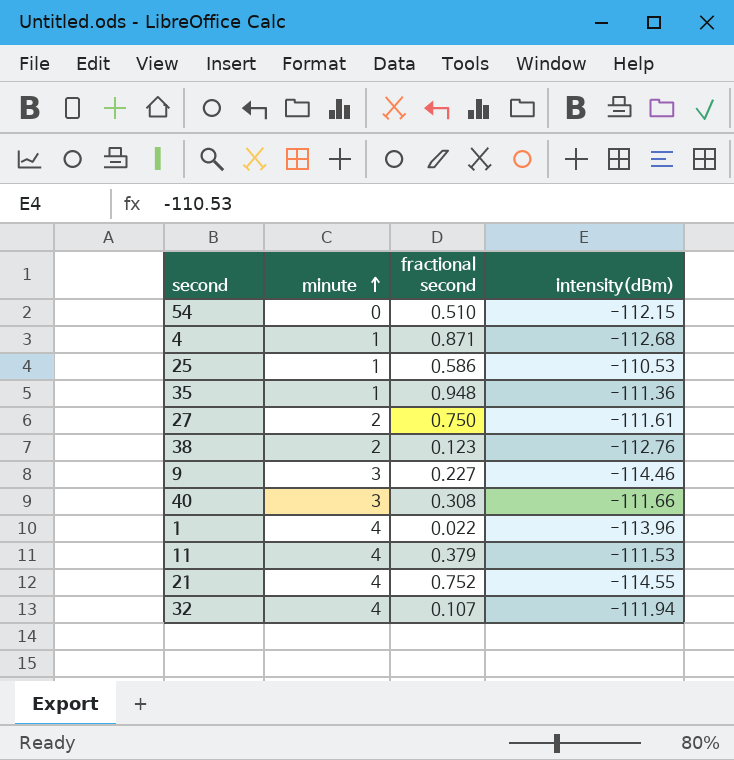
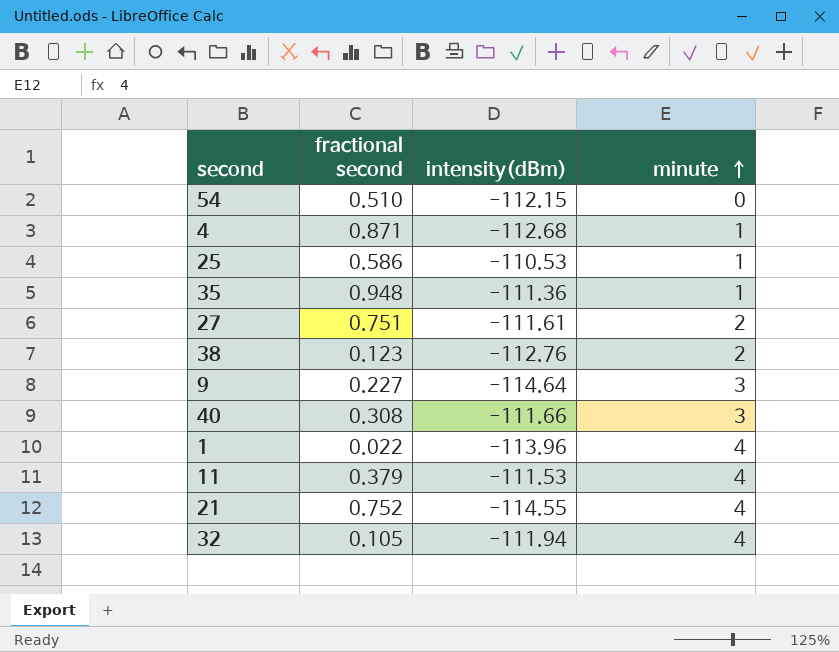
column minute | position: 2 -> 4
27 | fractional second: 0.750 -> 0.751
9 | intensity(dBm): -114.46 -> -114.64
32 | fractional second: 0.107 -> 0.105

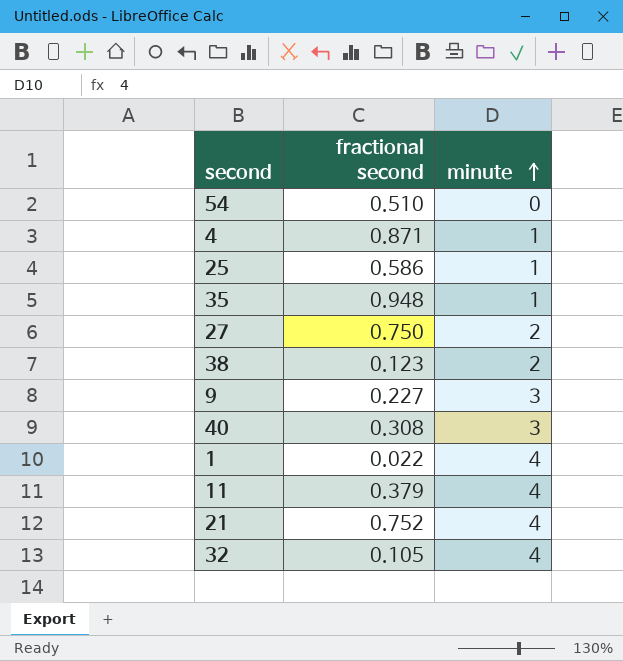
column intensity(dBm) | position: 3 -> none
27 | fractional second: 0.751 -> 0.750

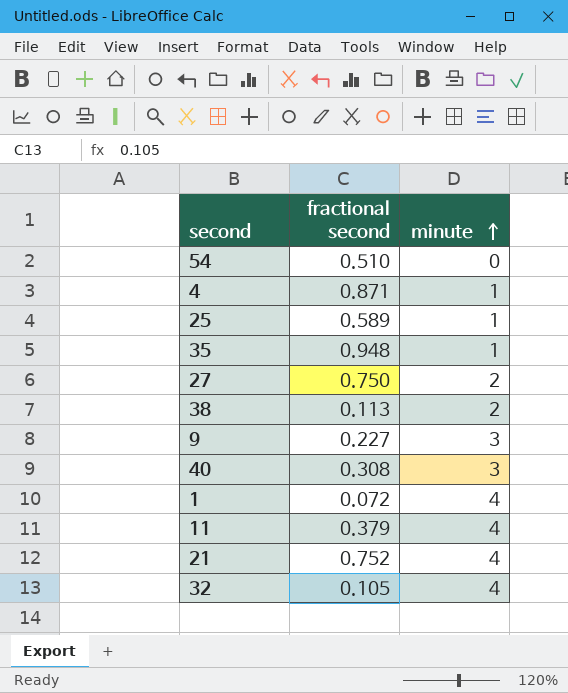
25 | fractional second: 0.586 -> 0.589
38 | fractional second: 0.123 -> 0.113
1 | fractional second: 0.022 -> 0.072

